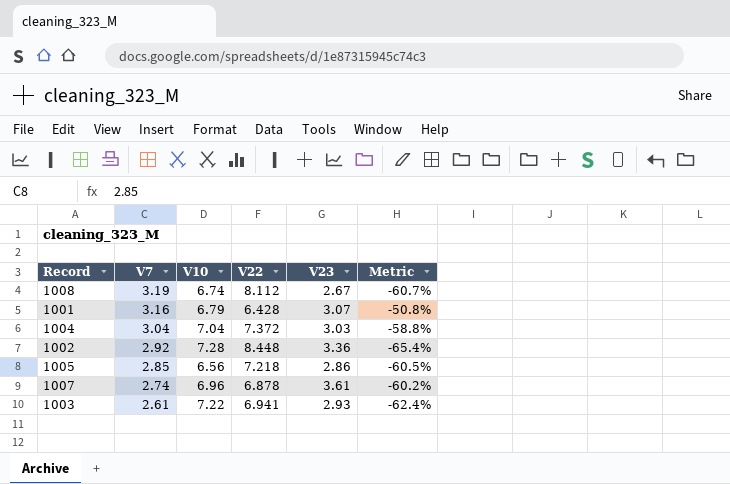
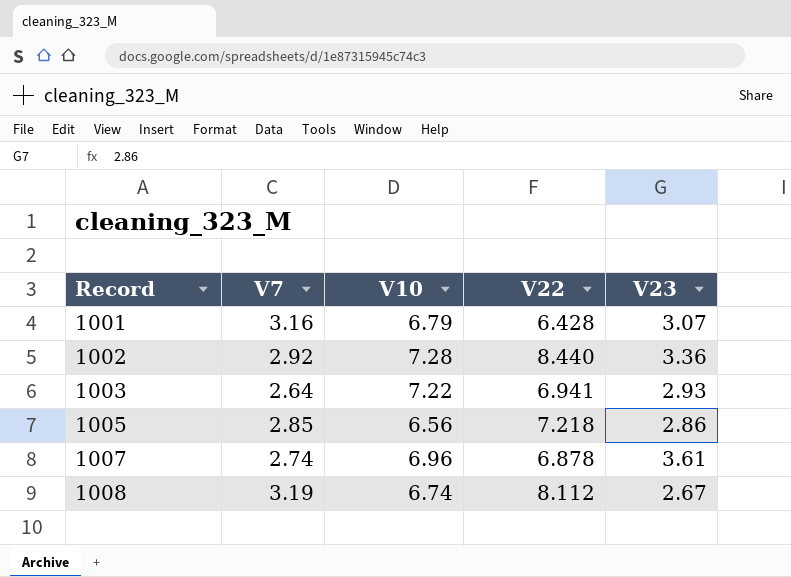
row order: V7 descending -> Record ascending
column Metric | formula: ([V7] - [V22]) / [V22] -> none
row 1004: 3.04 | 7.04 | 7.372 | 3.03 | -58.8% -> none
1002 | V22: 8.448 -> 8.440
1003 | V7: 2.61 -> 2.64

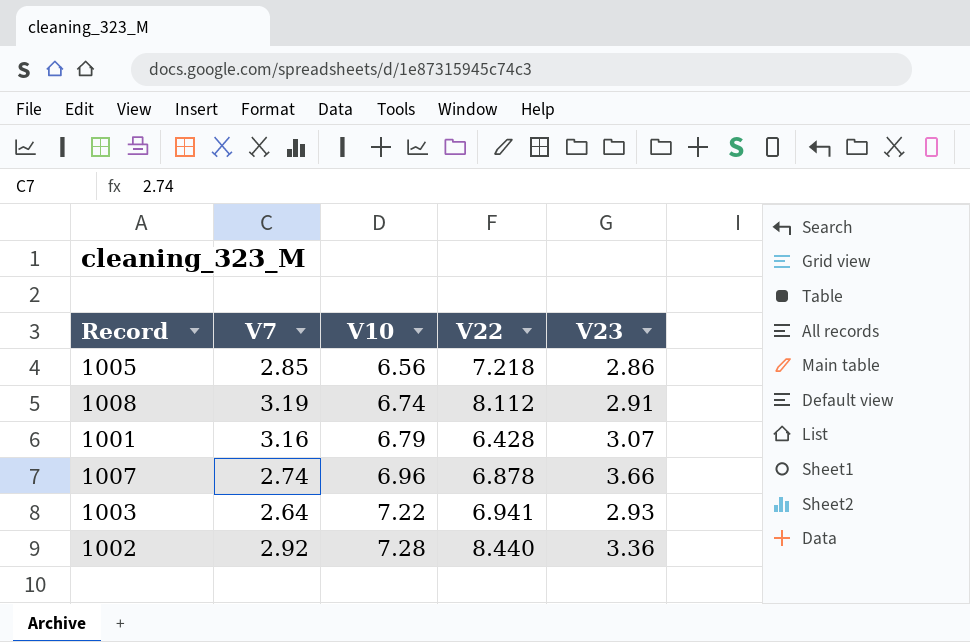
row order: Record ascending -> V10 ascending
1008 | V23: 2.67 -> 2.91
1007 | V23: 3.61 -> 3.66

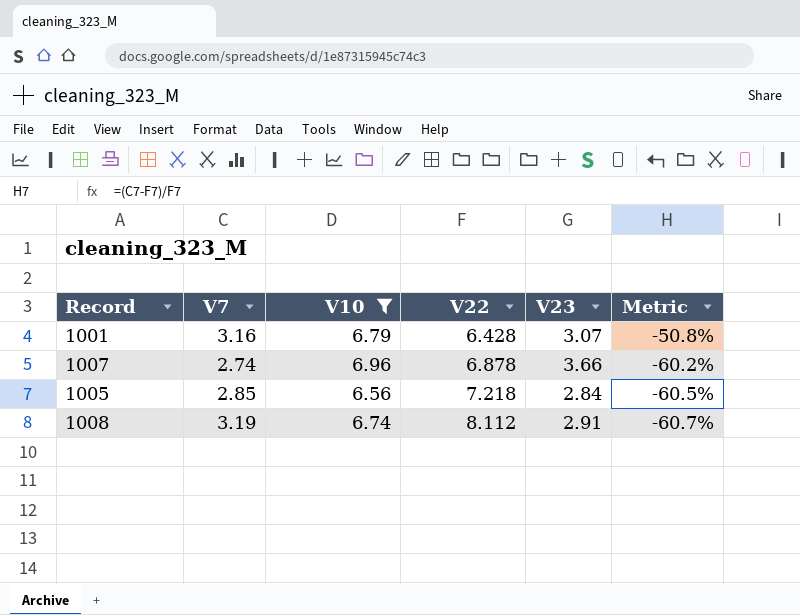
filter: none -> V10 <= 6.96
row order: V10 ascending -> V22 ascending
column Metric | formula: none -> ([V7] - [V22]) / [V22]
1005 | V23: 2.86 -> 2.84

